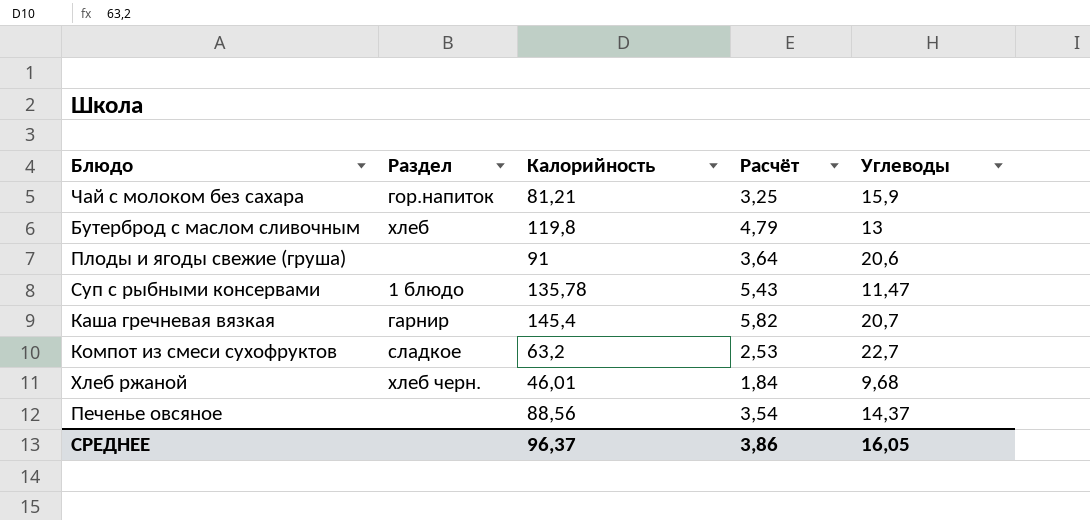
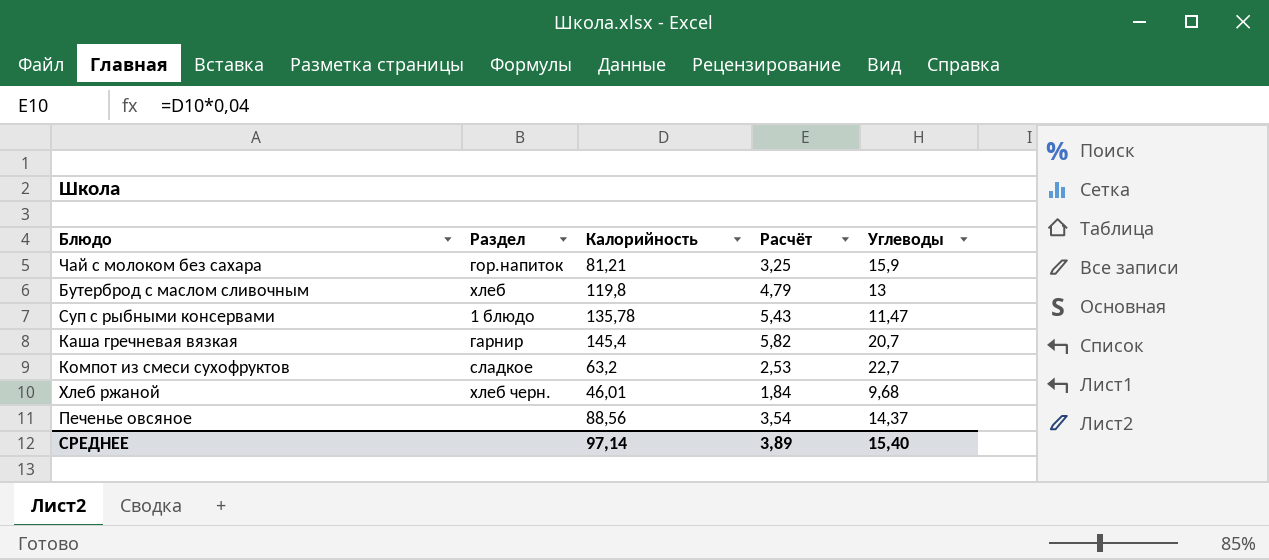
row Плоды и ягоды свежие (груша): none | 91 | 3,64 | 20,6 -> none
СРЕДНЕЕ | Калорийность: 96,37 -> 97,14
СРЕДНЕЕ | Расчёт: 3,86 -> 3,89
СРЕДНЕЕ | Углеводы: 16,05 -> 15,40

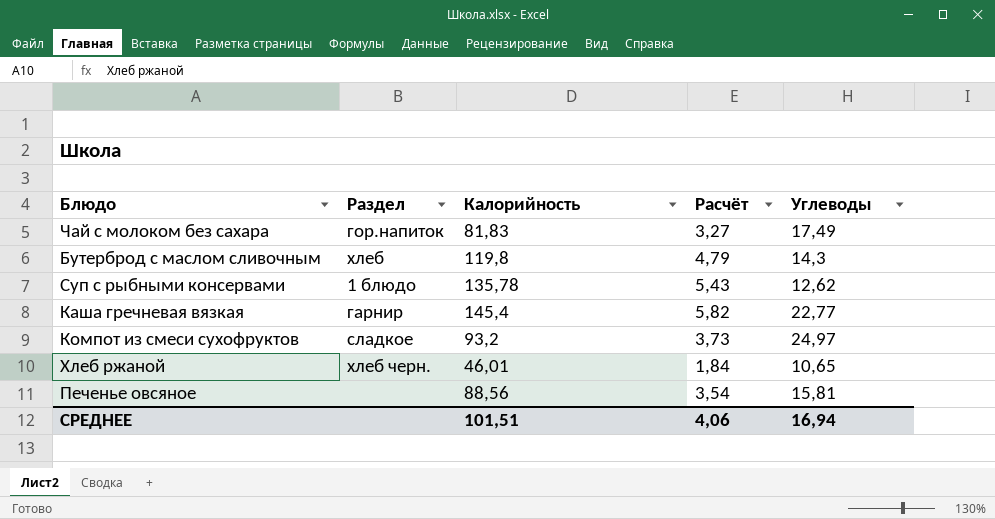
Чай с молоком без сахара | Калорийность: 81,21 -> 81,83
Чай с молоком без сахара | Расчёт: 3,25 -> 3,27
Чай с молоком без сахара | Углеводы: 15,9 -> 17,49
Бутерброд с маслом сливочным | Углеводы: 13 -> 14,3
Суп с рыбными консервами | Углеводы: 11,47 -> 12,62
Каша гречневая вязкая | Углеводы: 20,7 -> 22,77
Компот из смеси сухофруктов | Калорийность: 63,2 -> 93,2
Компот из смеси сухофруктов | Расчёт: 2,53 -> 3,73
Компот из смеси сухофруктов | Углеводы: 22,7 -> 24,97
Хлеб ржаной | Углеводы: 9,68 -> 10,65
Печенье овсяное | Углеводы: 14,37 -> 15,81
СРЕДНЕЕ | Калорийность: 97,14 -> 101,51
СРЕДНЕЕ | Расчёт: 3,89 -> 4,06
СРЕДНЕЕ | Углеводы: 15,40 -> 16,94

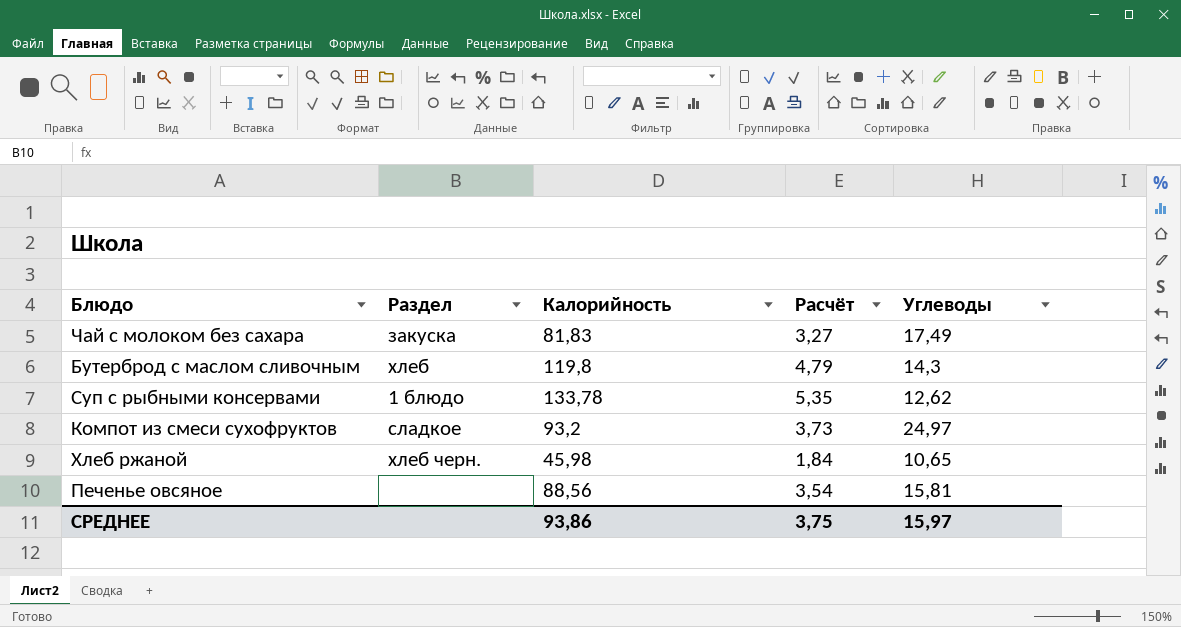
row Каша гречневая вязкая: гарнир | 145,4 | 5,82 | 22,77 -> none
Чай с молоком без сахара | Раздел: гор.напиток -> закуска
Суп с рыбными консервами | Калорийность: 135,78 -> 133,78
Суп с рыбными консервами | Расчёт: 5,43 -> 5,35
Хлеб ржаной | Калорийность: 46,01 -> 45,98
СРЕДНЕЕ | Калорийность: 101,51 -> 93,86
СРЕДНЕЕ | Расчёт: 4,06 -> 3,75
СРЕДНЕЕ | Углеводы: 16,94 -> 15,97

